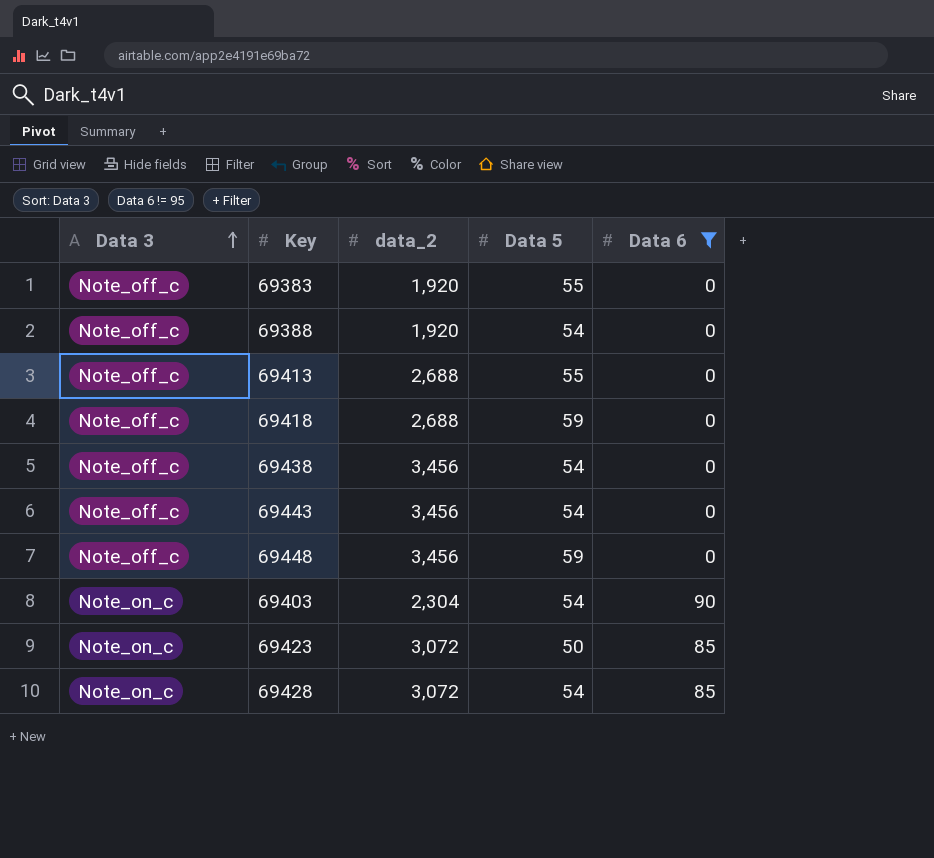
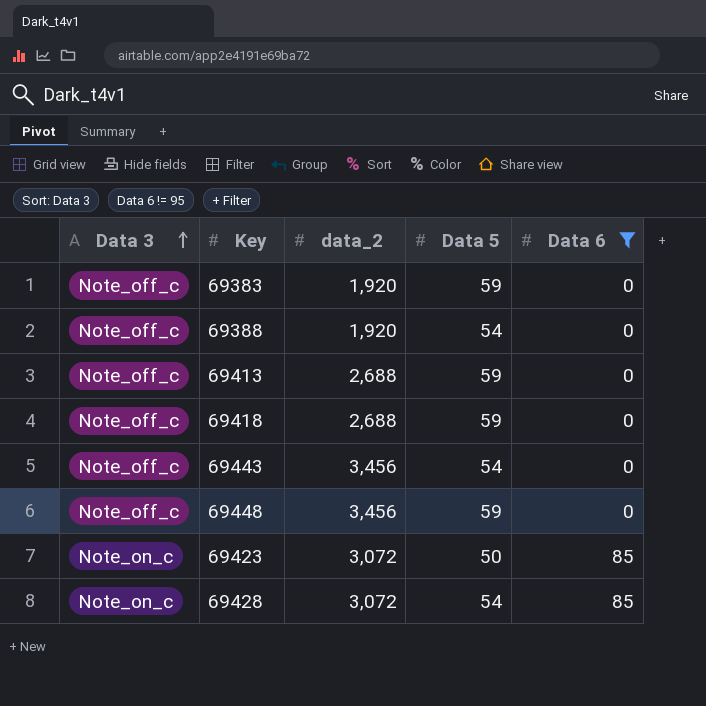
row 69438: Note_off_c | 3,456 | 54 | 0 -> none
row 69403: Note_on_c | 2,304 | 54 | 90 -> none
69383 | Data 5: 55 -> 59
69413 | Data 5: 55 -> 59

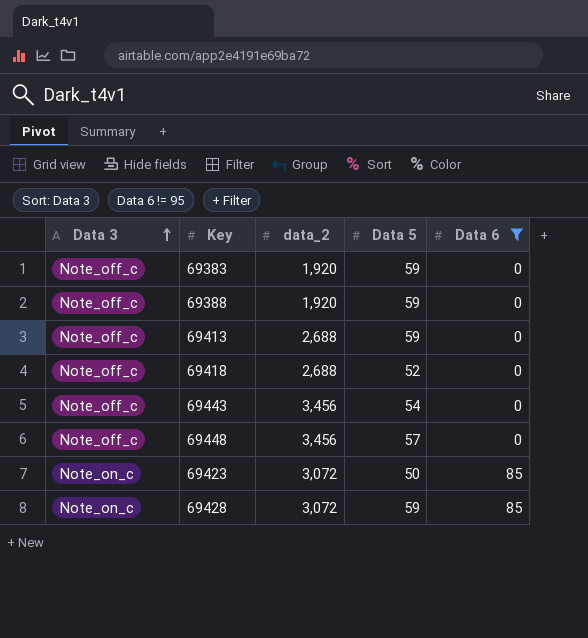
69388 | Data 5: 54 -> 59
69418 | Data 5: 59 -> 52
69448 | Data 5: 59 -> 57
69428 | Data 5: 54 -> 59

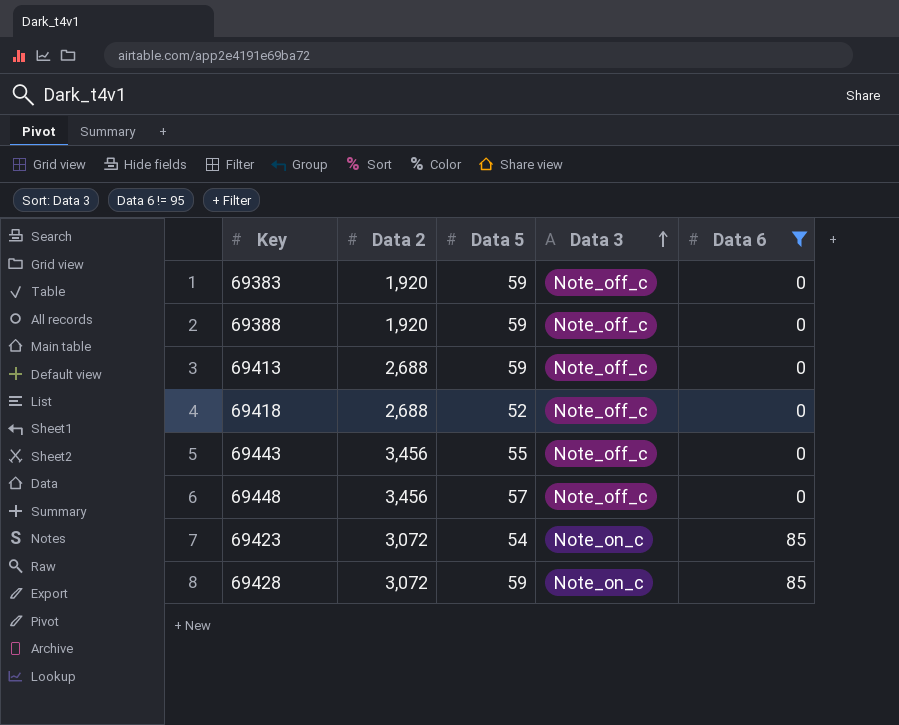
column name: data_2 -> Data 2
column Data 3 | position: 1 -> 4
69443 | Data 5: 54 -> 55
69423 | Data 5: 50 -> 54

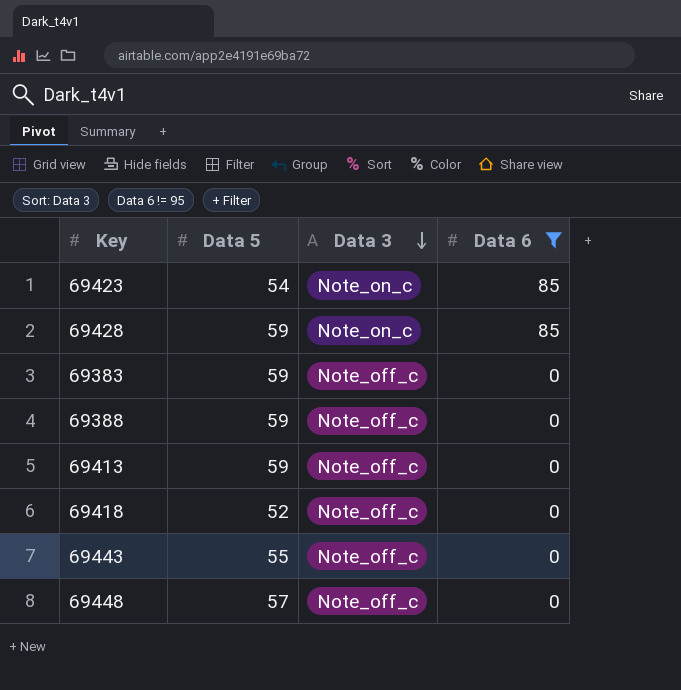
row order: Data 3 ascending -> Data 3 descending
column Data 2 | position: 2 -> none

